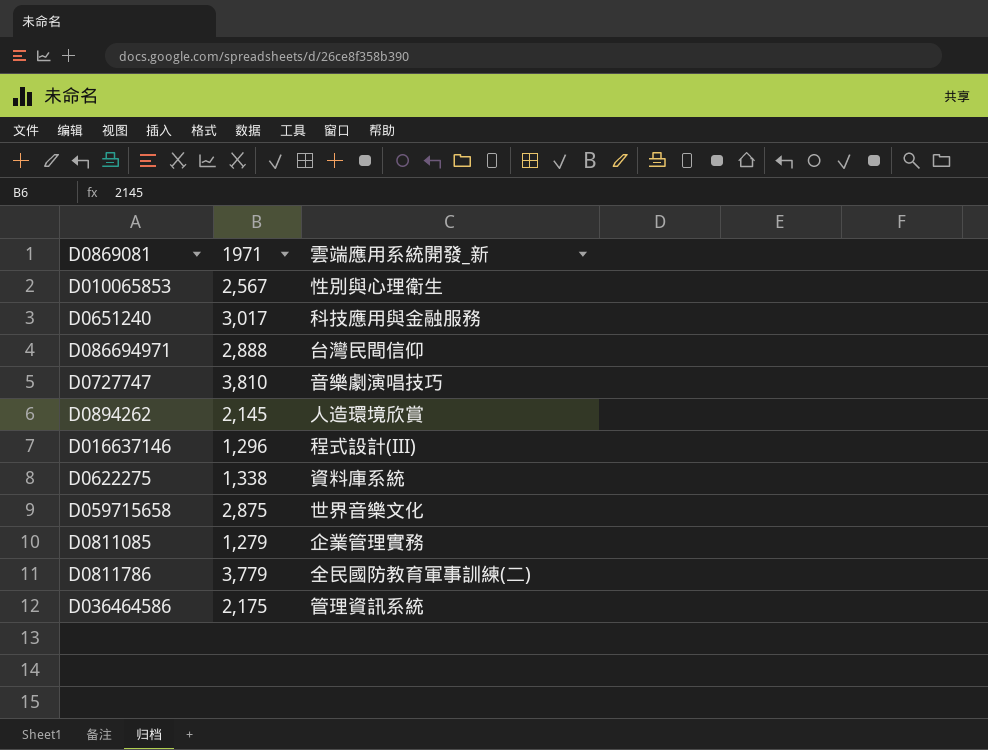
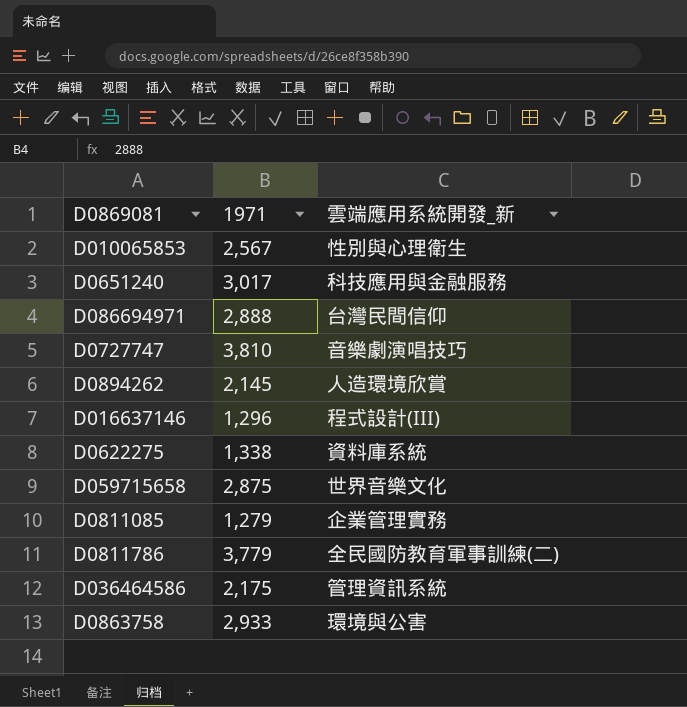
row D0863758: none -> 2,933 | 環境與公害

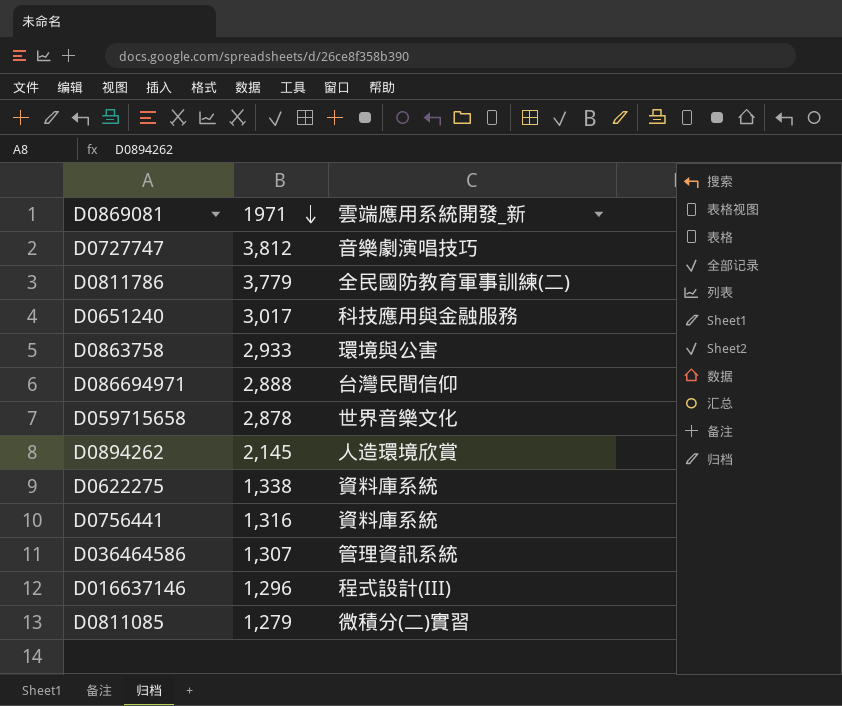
row order: none -> 1971 descending
row D010065853: 2,567 | 性別與心理衛生 -> none
D0727747 | 1971: 3,810 -> 3,812
D059715658 | 1971: 2,875 -> 2,878
row D0756441: none -> 1,316 | 資料庫系統
D036464586 | 1971: 2,175 -> 1,307
D0811085 | 雲端應用系統開發_新: 企業管理實務 -> 微積分(二)實習

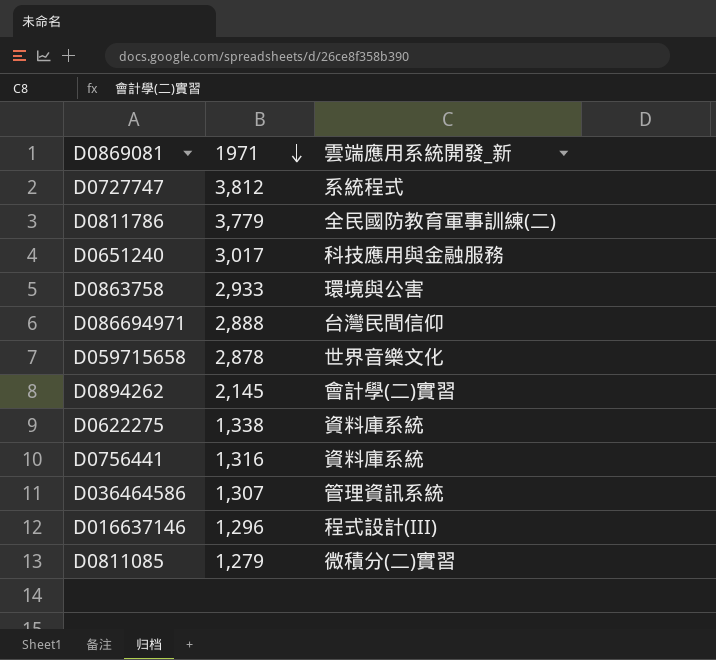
D0727747 | 雲端應用系統開發_新: 音樂劇演唱技巧 -> 系統程式
D0894262 | 雲端應用系統開發_新: 人造環境欣賞 -> 會計學(二)實習

